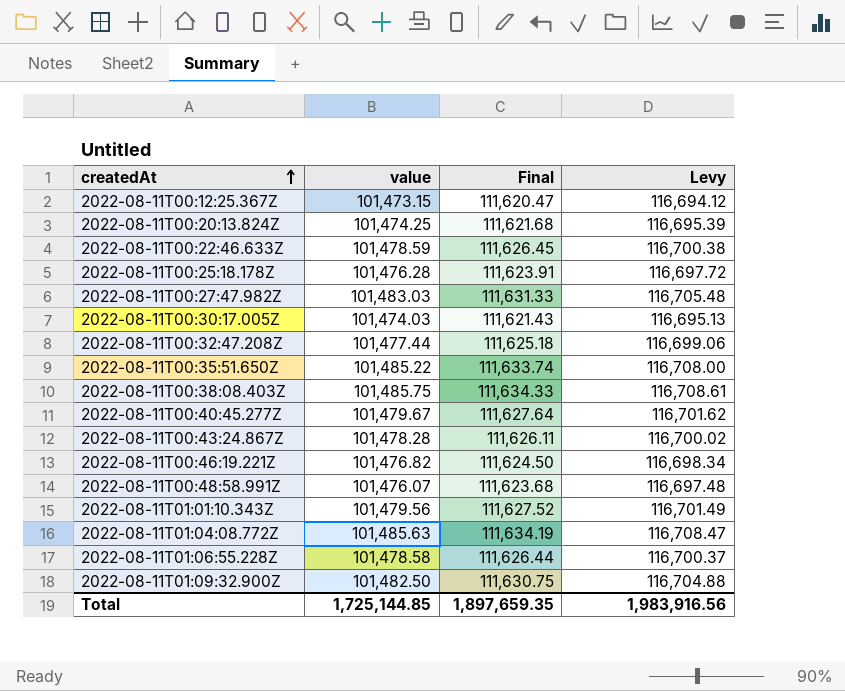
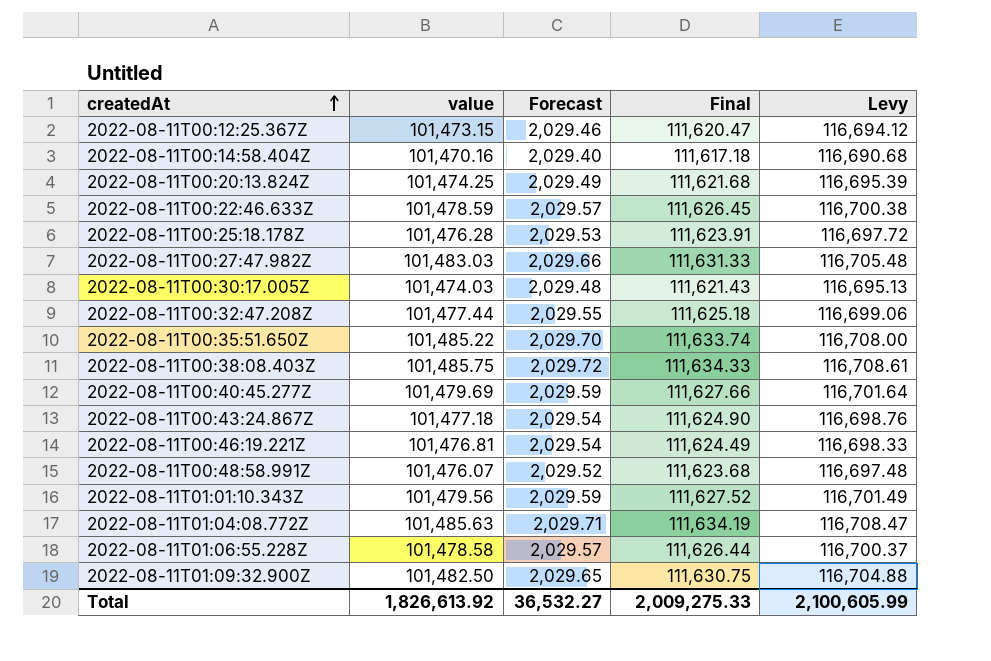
column Forecast | formula: none -> [value] * 0.02
row 2022-08-11T00:14:58.404Z: none -> 101,470.16 | 2,029.40 | 111,617.18 | 116,690.68
2022-08-11T00:40:45.277Z | value: 101,479.67 -> 101,479.69
2022-08-11T00:40:45.277Z | Final: 111,627.64 -> 111,627.66
2022-08-11T00:40:45.277Z | Levy: 116,701.62 -> 116,701.64
2022-08-11T00:43:24.867Z | value: 101,478.28 -> 101,477.18
2022-08-11T00:43:24.867Z | Final: 111,626.11 -> 111,624.90
2022-08-11T00:43:24.867Z | Levy: 116,700.02 -> 116,698.76
2022-08-11T00:46:19.221Z | value: 101,476.82 -> 101,476.81
2022-08-11T00:46:19.221Z | Final: 111,624.50 -> 111,624.49
2022-08-11T00:46:19.221Z | Levy: 116,698.34 -> 116,698.33
Total | value: 1,725,144.85 -> 1,826,613.92
Total | Final: 1,897,659.35 -> 2,009,275.33
Total | Levy: 1,983,916.56 -> 2,100,605.99

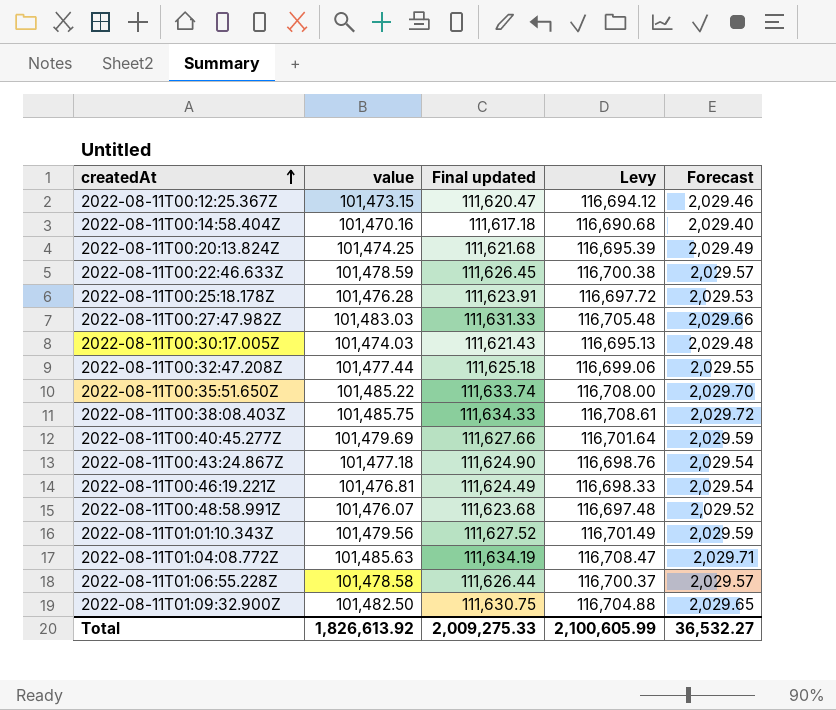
column name: Final -> Final updated
column Forecast | position: 3 -> 5

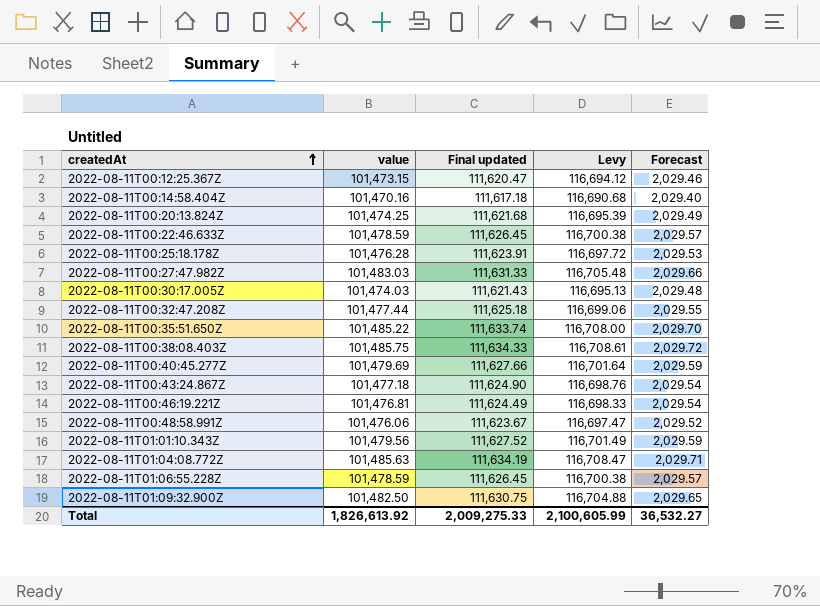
2022-08-11T00:48:58.991Z | value: 101,476.07 -> 101,476.06
2022-08-11T00:48:58.991Z | Final updated: 111,623.68 -> 111,623.67
2022-08-11T00:48:58.991Z | Levy: 116,697.48 -> 116,697.47
2022-08-11T01:06:55.228Z | value: 101,478.58 -> 101,478.59
2022-08-11T01:06:55.228Z | Final updated: 111,626.44 -> 111,626.45
2022-08-11T01:06:55.228Z | Levy: 116,700.37 -> 116,700.38

